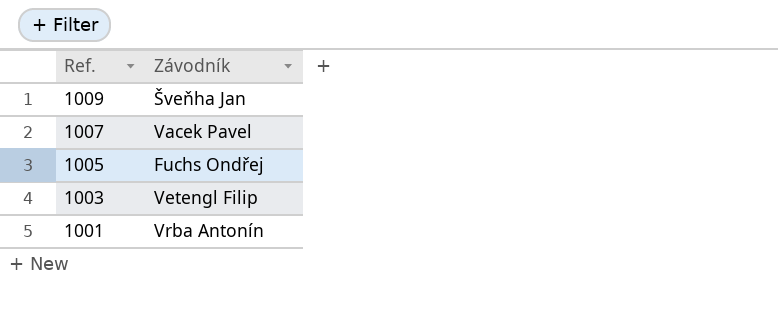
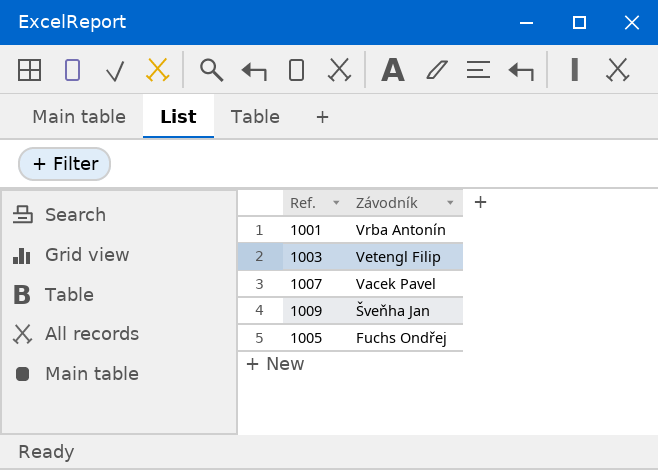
row order: Ref. descending -> Závodník descending

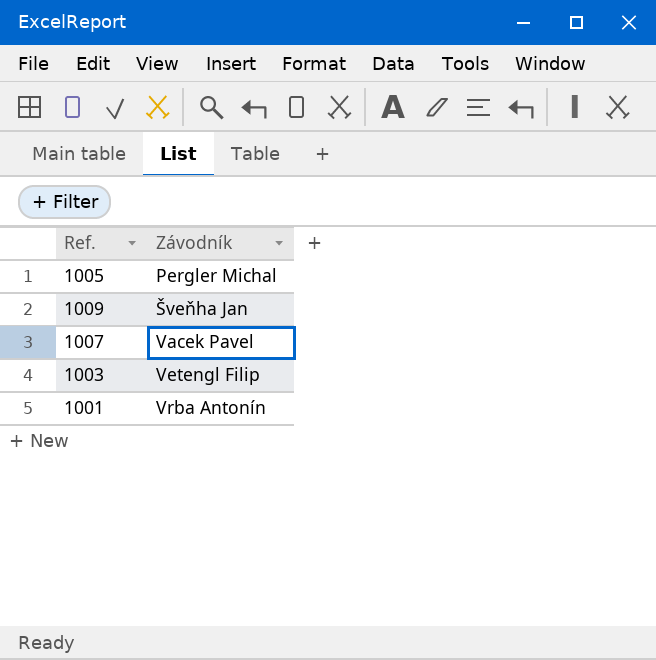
row order: Závodník descending -> Závodník ascending
1005 | Závodník: Fuchs Ondřej -> Pergler Michal

